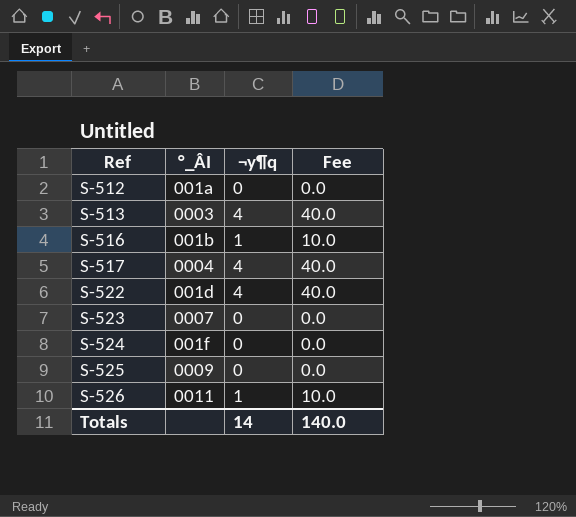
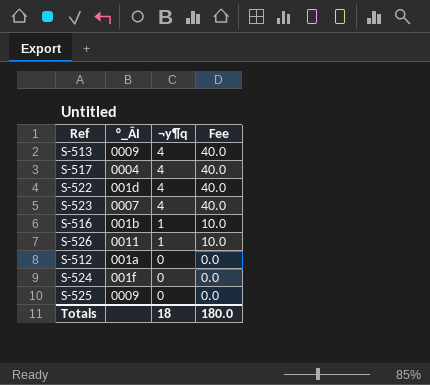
row order: Ref ascending -> ¬y¶q descending
S-513 | °_ÂI: 0003 -> 0009
S-523 | ¬y¶q: 0 -> 4
S-523 | Fee: 0.0 -> 40.0
Totals | ¬y¶q: 14 -> 18
Totals | Fee: 140.0 -> 180.0

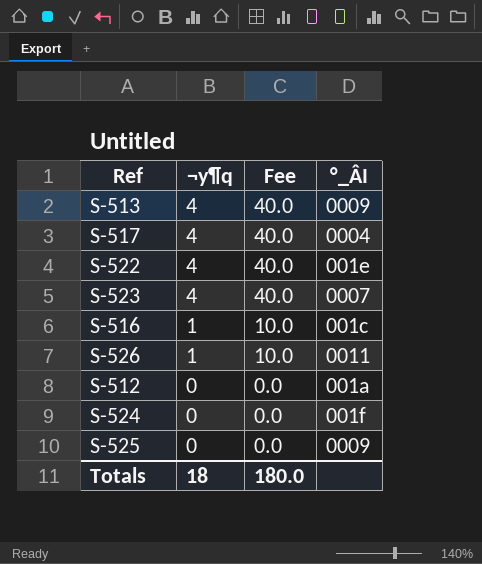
column °_ÂI | position: 2 -> 4
S-522 | °_ÂI: 001d -> 001e
S-516 | °_ÂI: 001b -> 001c

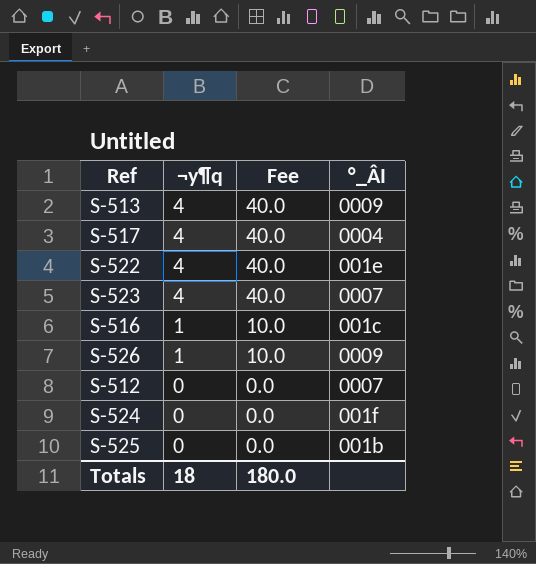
S-526 | °_ÂI: 0011 -> 0009
S-512 | °_ÂI: 001a -> 0007
S-525 | °_ÂI: 0009 -> 001b

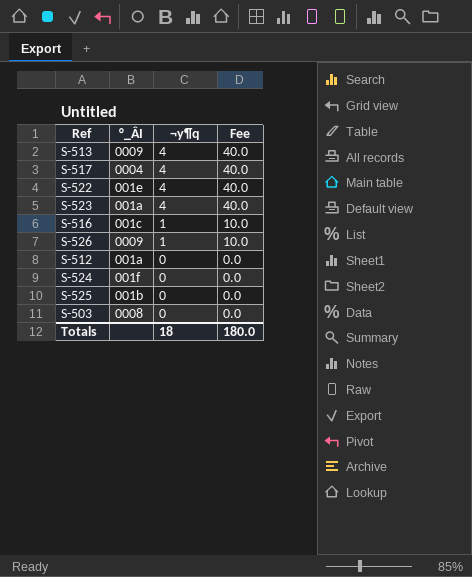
column °_ÂI | position: 4 -> 2
S-523 | °_ÂI: 0007 -> 001a
S-512 | °_ÂI: 0007 -> 001a
row S-503: none -> 0008 | 0 | 0.0

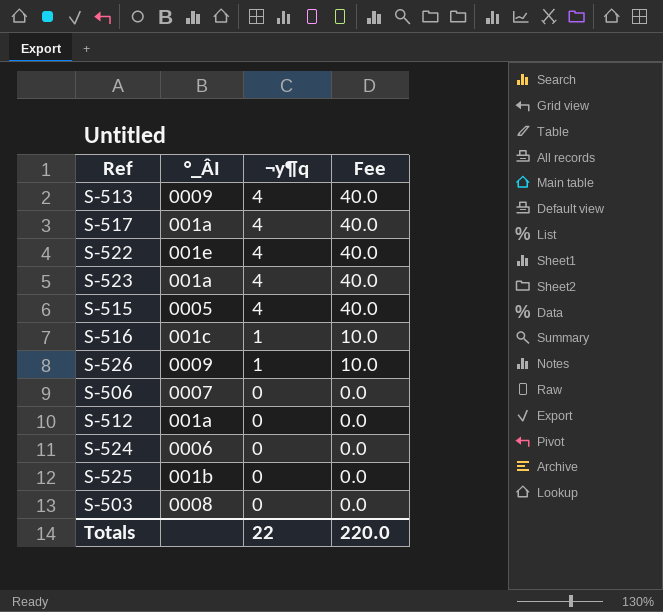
S-517 | °_ÂI: 0004 -> 001a
row S-515: none -> 0005 | 4 | 40.0
row S-506: none -> 0007 | 0 | 0.0
S-524 | °_ÂI: 001f -> 0006
Totals | ¬y¶q: 18 -> 22
Totals | Fee: 180.0 -> 220.0

